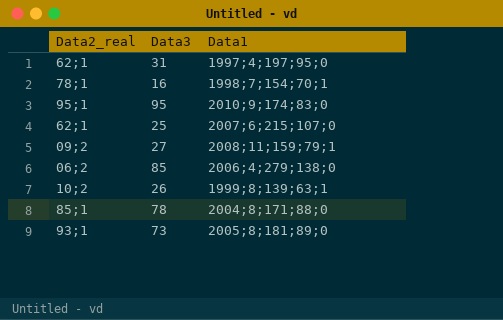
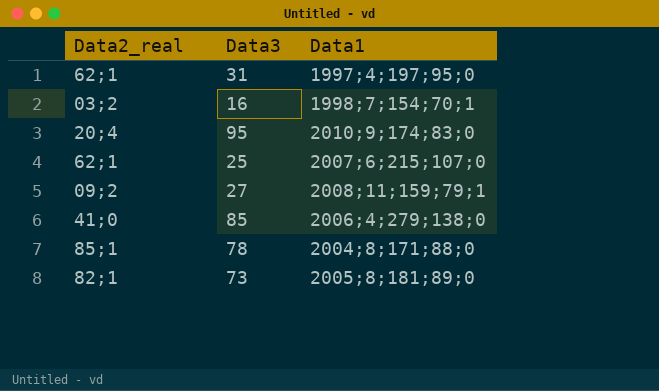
row 26: 10;2 | 1999;8;139;63;1 -> none
16 | Data2_real: 78;1 -> 03;2
95 | Data2_real: 95;1 -> 20;4
85 | Data2_real: 06;2 -> 41;0
73 | Data2_real: 93;1 -> 82;1

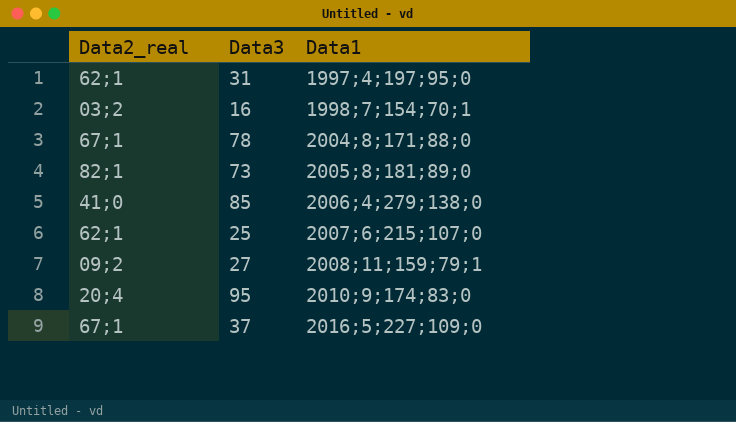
row order: none -> Data1 ascending
78 | Data2_real: 85;1 -> 67;1
row 37: none -> 67;1 | 2016;5;227;109;0

